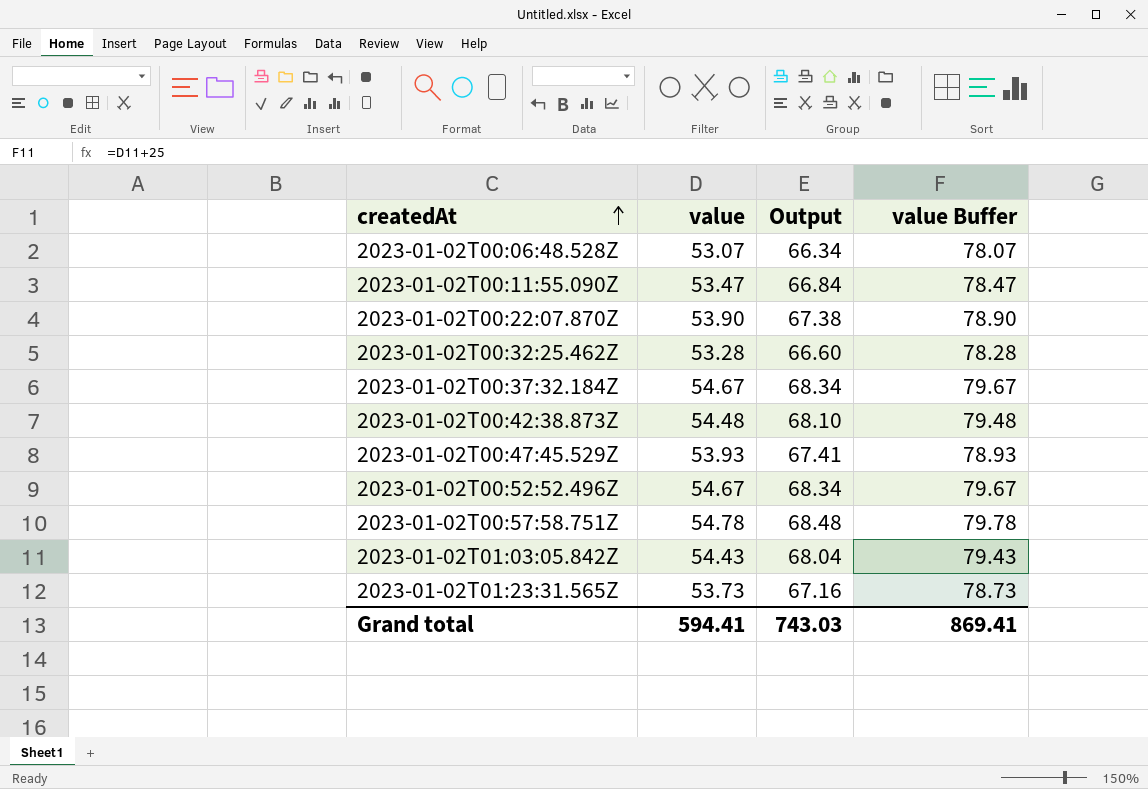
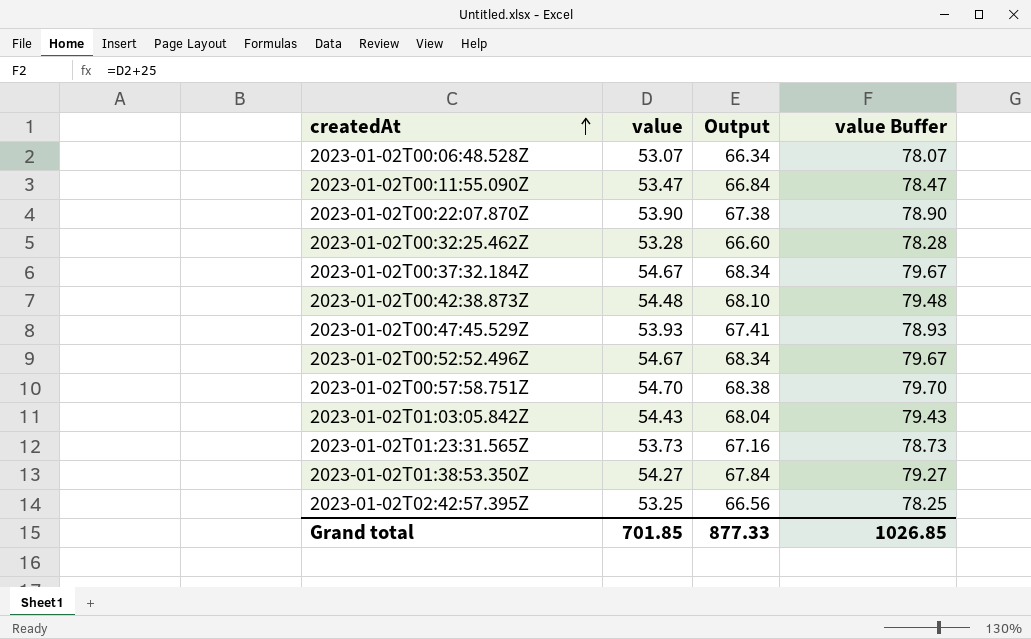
2023-01-02T00:57:58.751Z | value: 54.78 -> 54.70
2023-01-02T00:57:58.751Z | Output: 68.48 -> 68.38
2023-01-02T00:57:58.751Z | value Buffer: 79.78 -> 79.70
row 2023-01-02T01:38:53.350Z: none -> 54.27 | 67.84 | 79.27
row 2023-01-02T02:42:57.395Z: none -> 53.25 | 66.56 | 78.25
Grand total | value: 594.41 -> 701.85
Grand total | Output: 743.03 -> 877.33
Grand total | value Buffer: 869.41 -> 1026.85

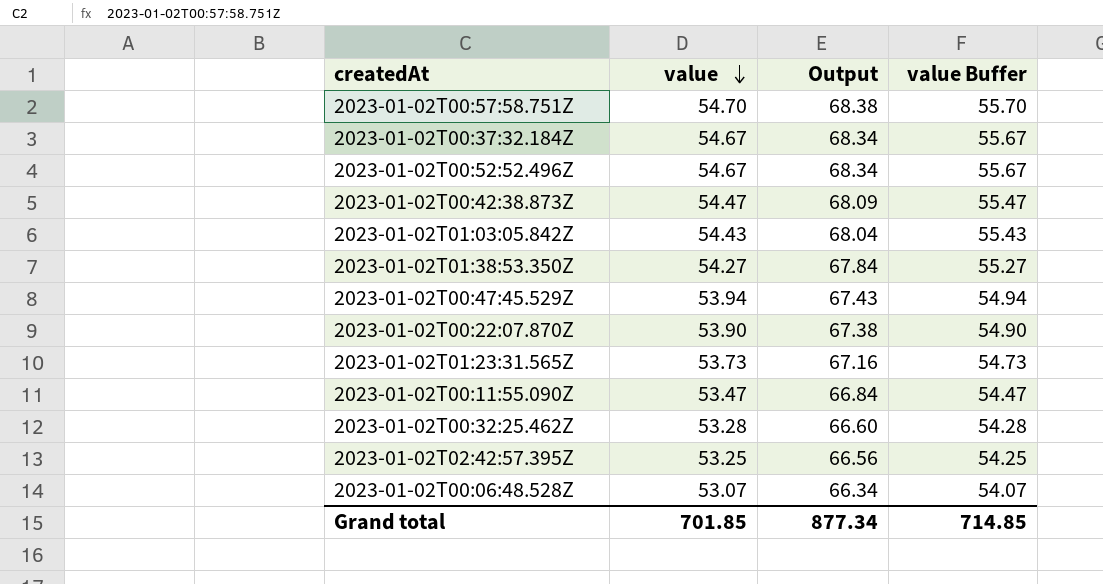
row order: createdAt ascending -> value descending
column value Buffer | formula: [value] + 25 -> [value] + 1
2023-01-02T00:42:38.873Z | value: 54.48 -> 54.47
2023-01-02T00:42:38.873Z | Output: 68.10 -> 68.09
2023-01-02T00:47:45.529Z | value: 53.93 -> 53.94
2023-01-02T00:47:45.529Z | Output: 67.41 -> 67.43
Grand total | Output: 877.33 -> 877.34
Grand total | value Buffer: 1026.85 -> 714.85

